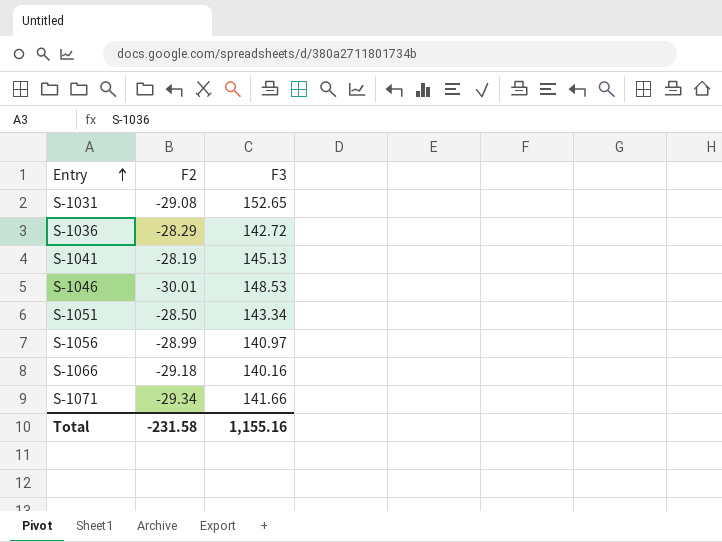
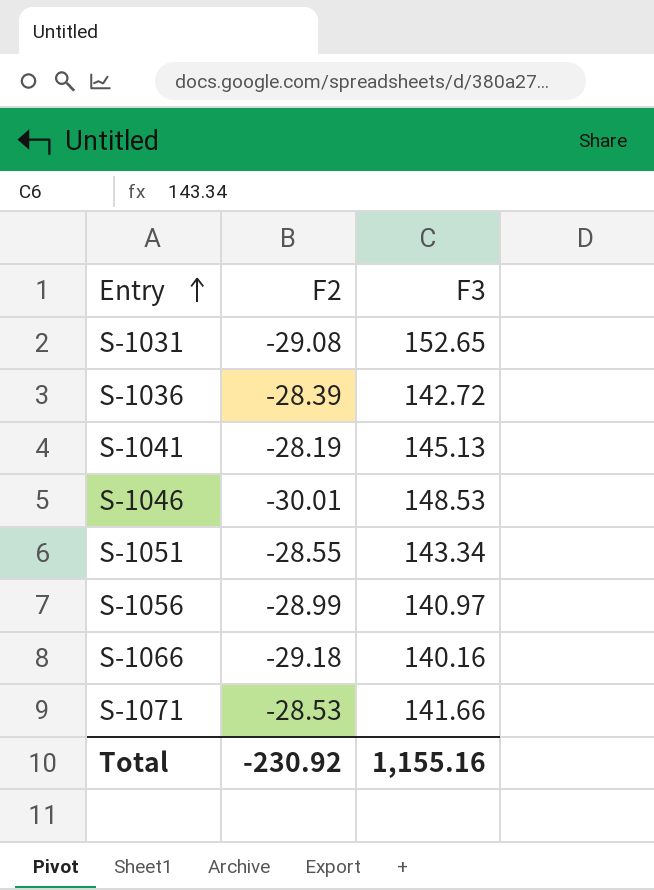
S-1036 | F2: -28.29 -> -28.39
S-1051 | F2: -28.50 -> -28.55
S-1071 | F2: -29.34 -> -28.53
Total | F2: -231.58 -> -230.92

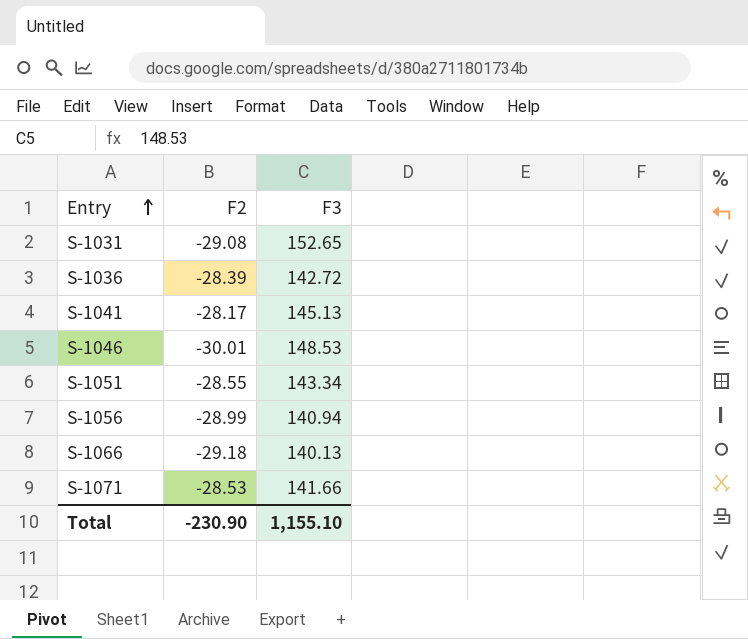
S-1041 | F2: -28.19 -> -28.17
S-1056 | F3: 140.97 -> 140.94
S-1066 | F3: 140.16 -> 140.13
Total | F2: -230.92 -> -230.90
Total | F3: 1,155.16 -> 1,155.10

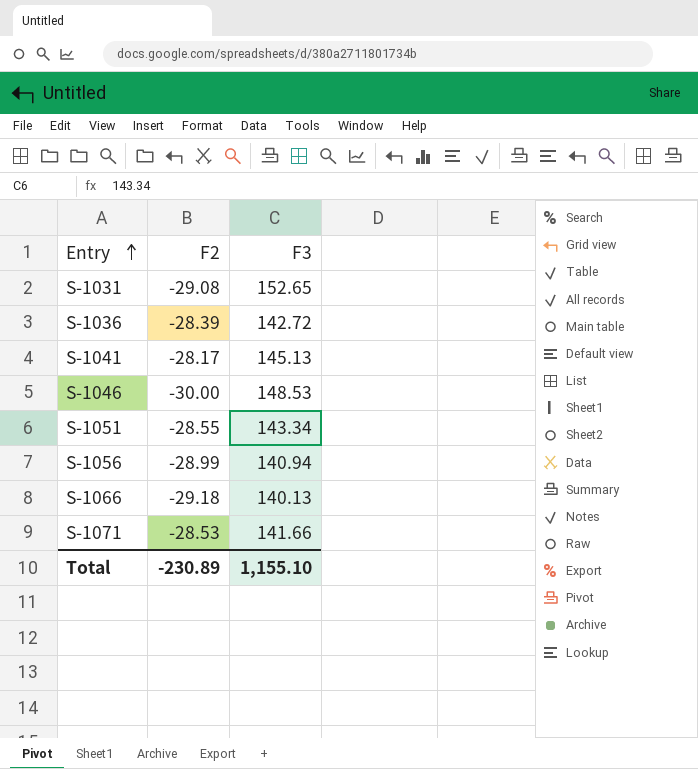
S-1046 | F2: -30.01 -> -30.00
Total | F2: -230.90 -> -230.89

